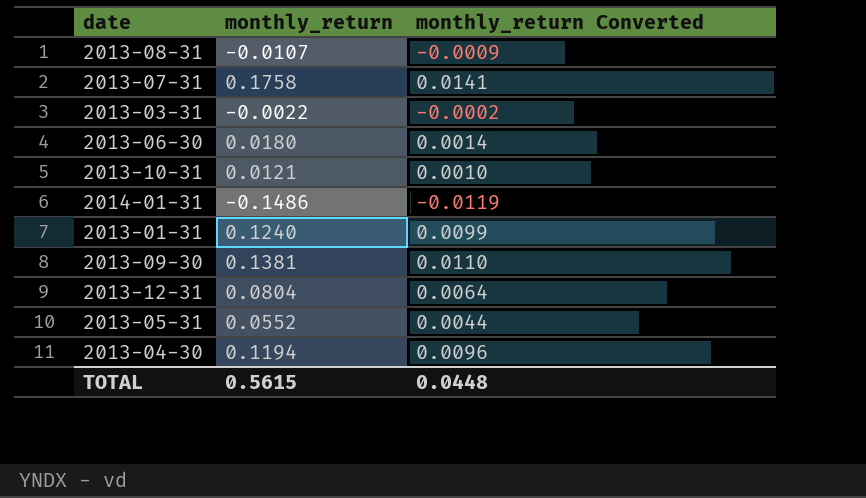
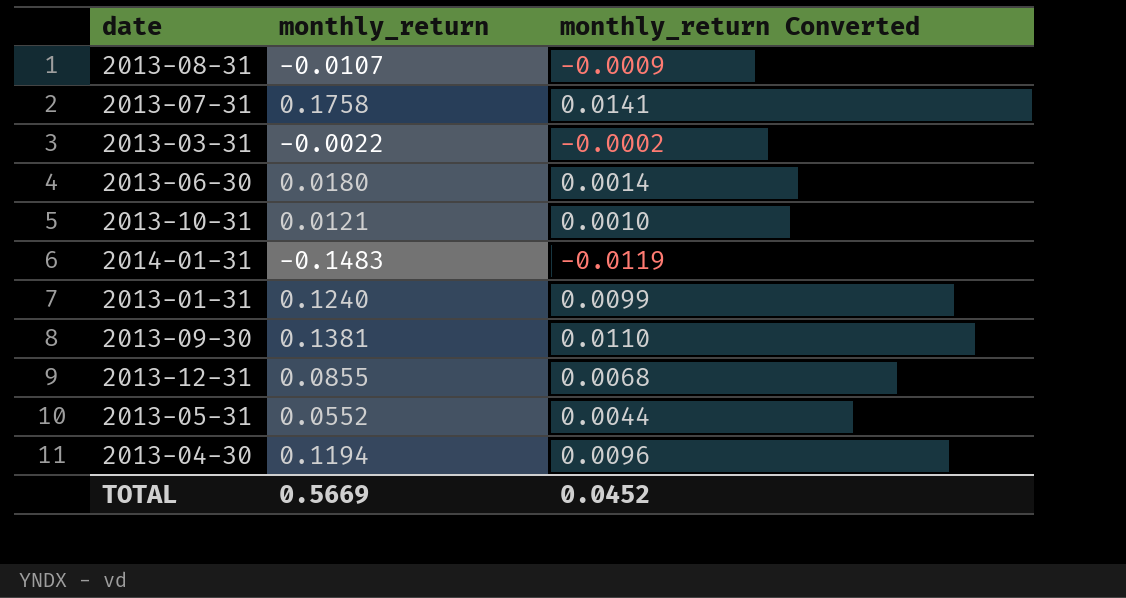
2014-01-31 | monthly_return: -0.1486 -> -0.1483
2013-12-31 | monthly_return: 0.0804 -> 0.0855
2013-12-31 | monthly_return Converted: 0.0064 -> 0.0068
TOTAL | monthly_return: 0.5615 -> 0.5669
TOTAL | monthly_return Converted: 0.0448 -> 0.0452

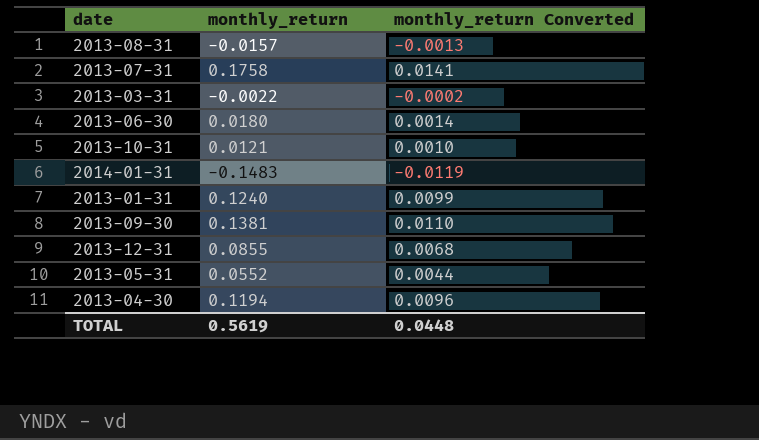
2013-08-31 | monthly_return: -0.0107 -> -0.0157
2013-08-31 | monthly_return Converted: -0.0009 -> -0.0013
TOTAL | monthly_return: 0.5669 -> 0.5619
TOTAL | monthly_return Converted: 0.0452 -> 0.0448

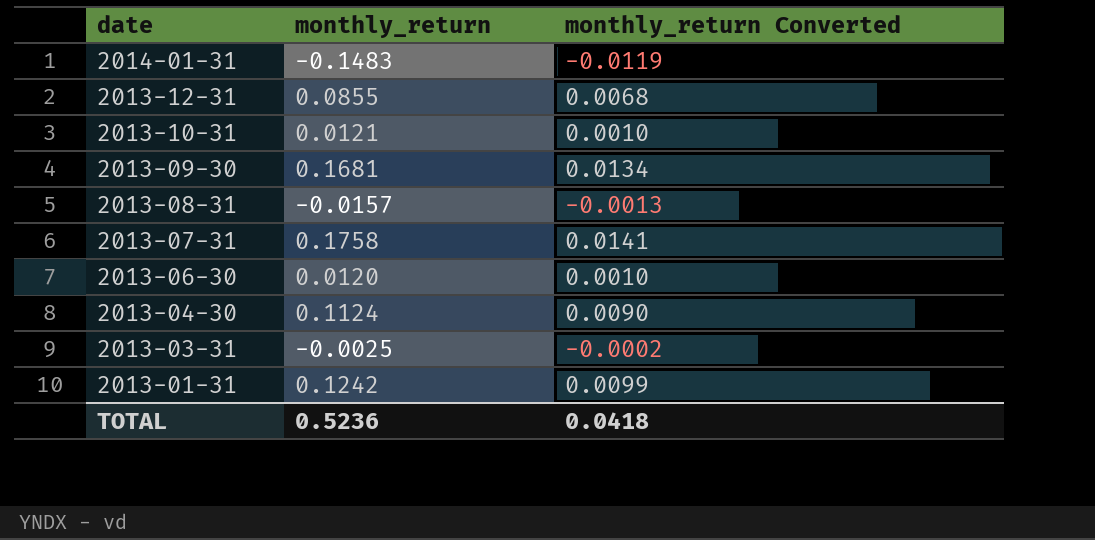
row order: none -> date descending
row 2013-05-31: 0.0552 | 0.0044 -> none
2013-09-30 | monthly_return: 0.1381 -> 0.1681
2013-09-30 | monthly_return Converted: 0.0110 -> 0.0134
2013-06-30 | monthly_return: 0.0180 -> 0.0120
2013-06-30 | monthly_return Converted: 0.0014 -> 0.0010
2013-04-30 | monthly_return: 0.1194 -> 0.1124
2013-04-30 | monthly_return Converted: 0.0096 -> 0.0090
2013-03-31 | monthly_return: -0.0022 -> -0.0025
2013-01-31 | monthly_return: 0.1240 -> 0.1242
TOTAL | monthly_return: 0.5619 -> 0.5236
TOTAL | monthly_return Converted: 0.0448 -> 0.0418

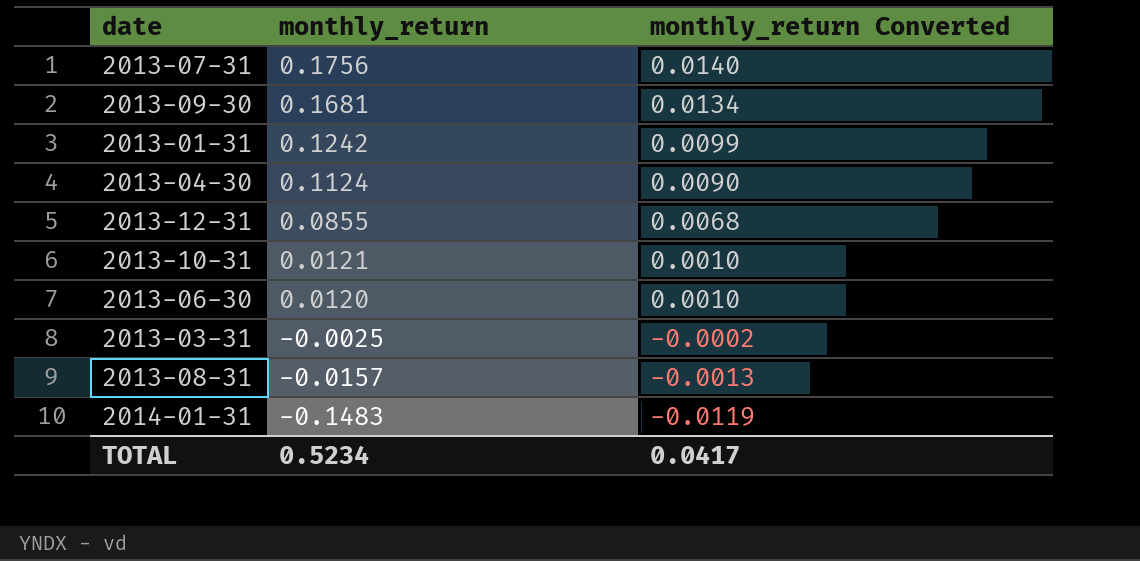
row order: date descending -> monthly_return descending
2013-07-31 | monthly_return: 0.1758 -> 0.1756
2013-07-31 | monthly_return Converted: 0.0141 -> 0.0140
TOTAL | monthly_return: 0.5236 -> 0.5234
TOTAL | monthly_return Converted: 0.0418 -> 0.0417

